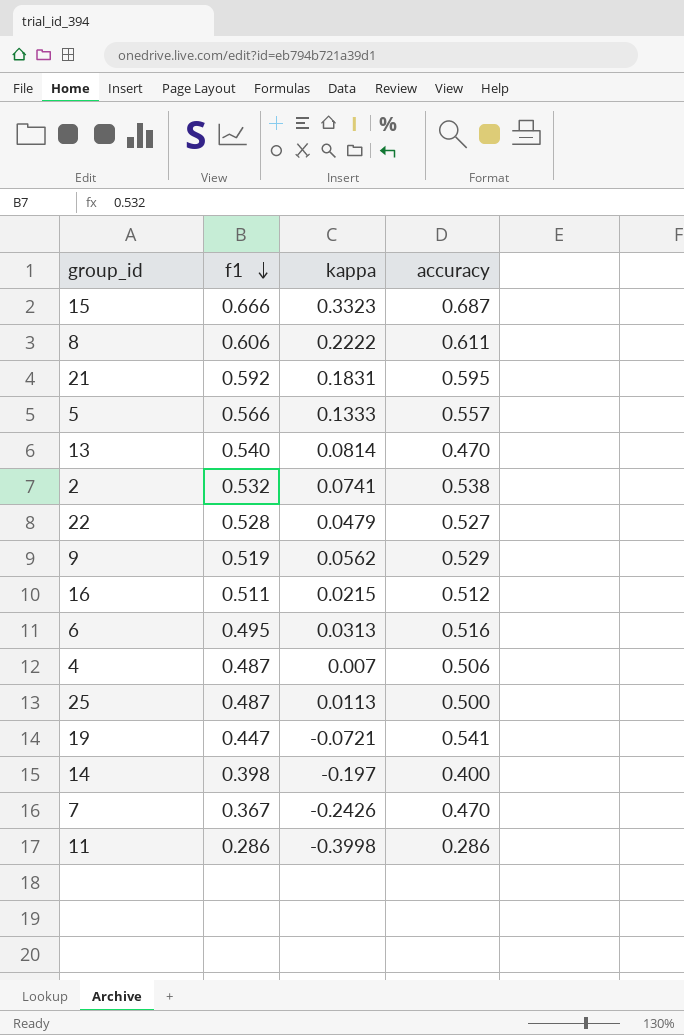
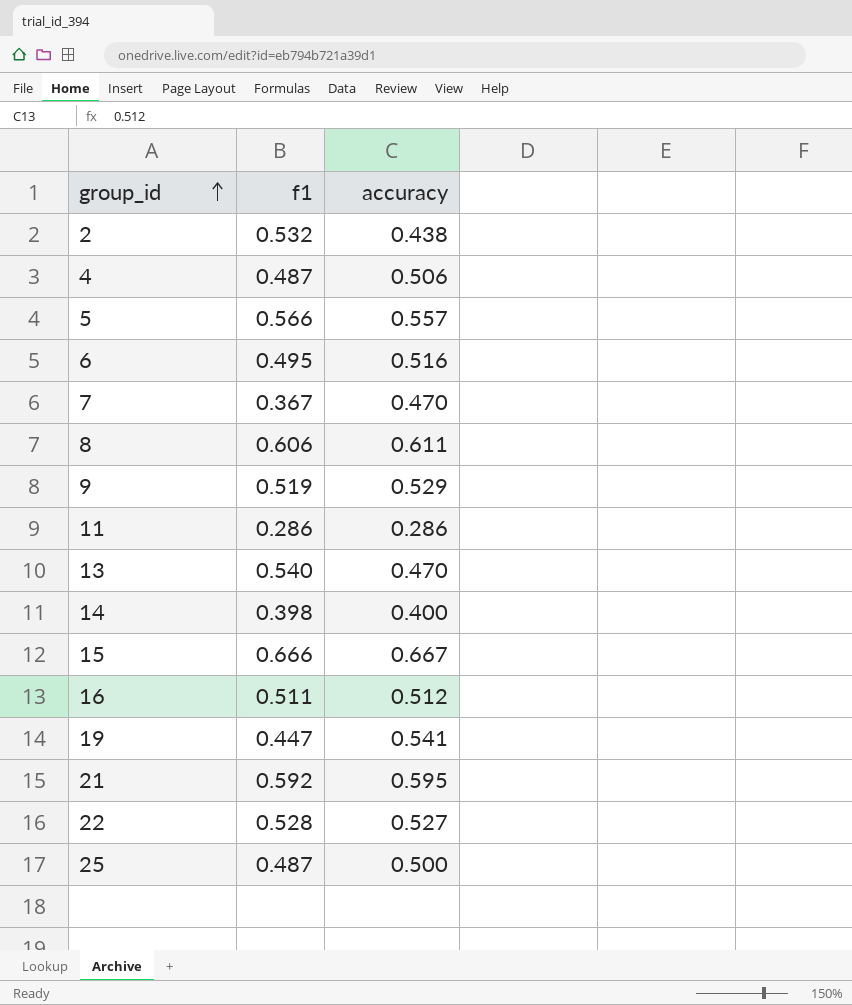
row order: f1 descending -> group_id ascending
column kappa | position: 3 -> none
2 | accuracy: 0.538 -> 0.438
15 | accuracy: 0.687 -> 0.667

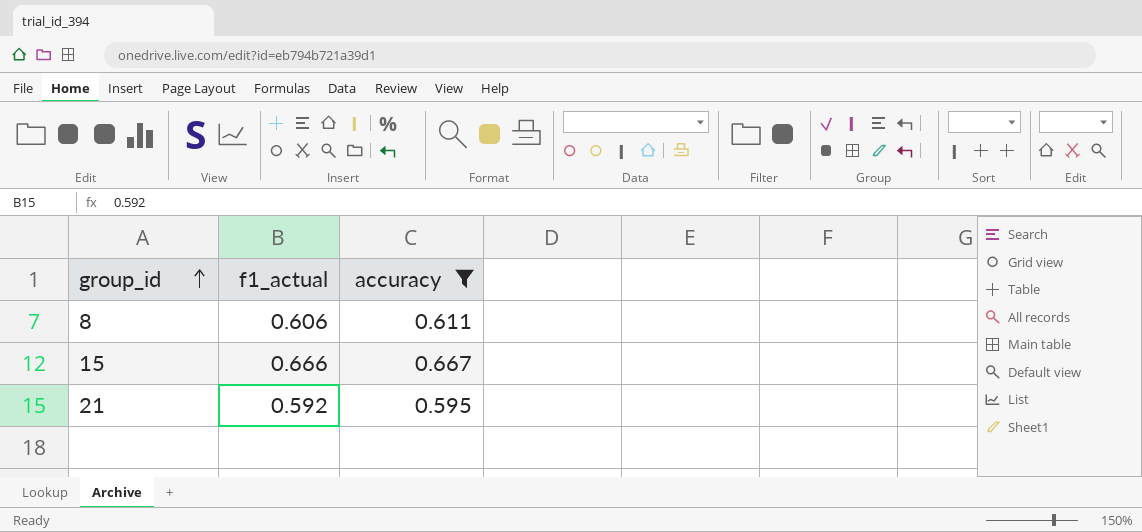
filter: none -> accuracy >= 0.595
column name: f1 -> f1_actual

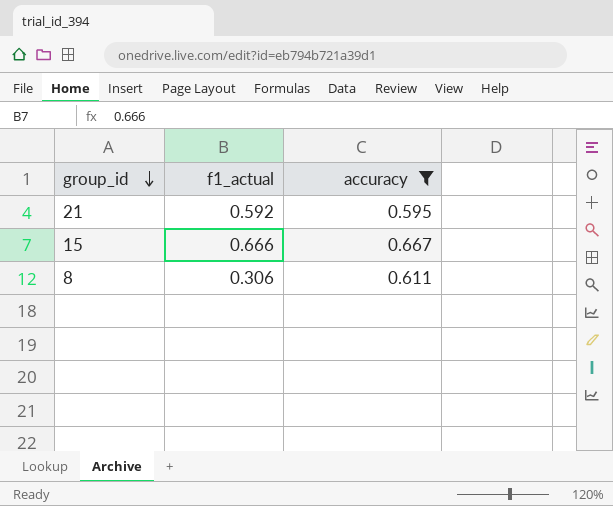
row order: group_id ascending -> group_id descending
8 | f1_actual: 0.606 -> 0.306

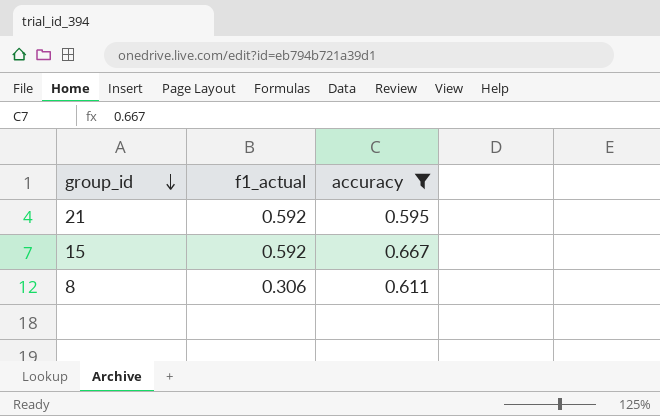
15 | f1_actual: 0.666 -> 0.592

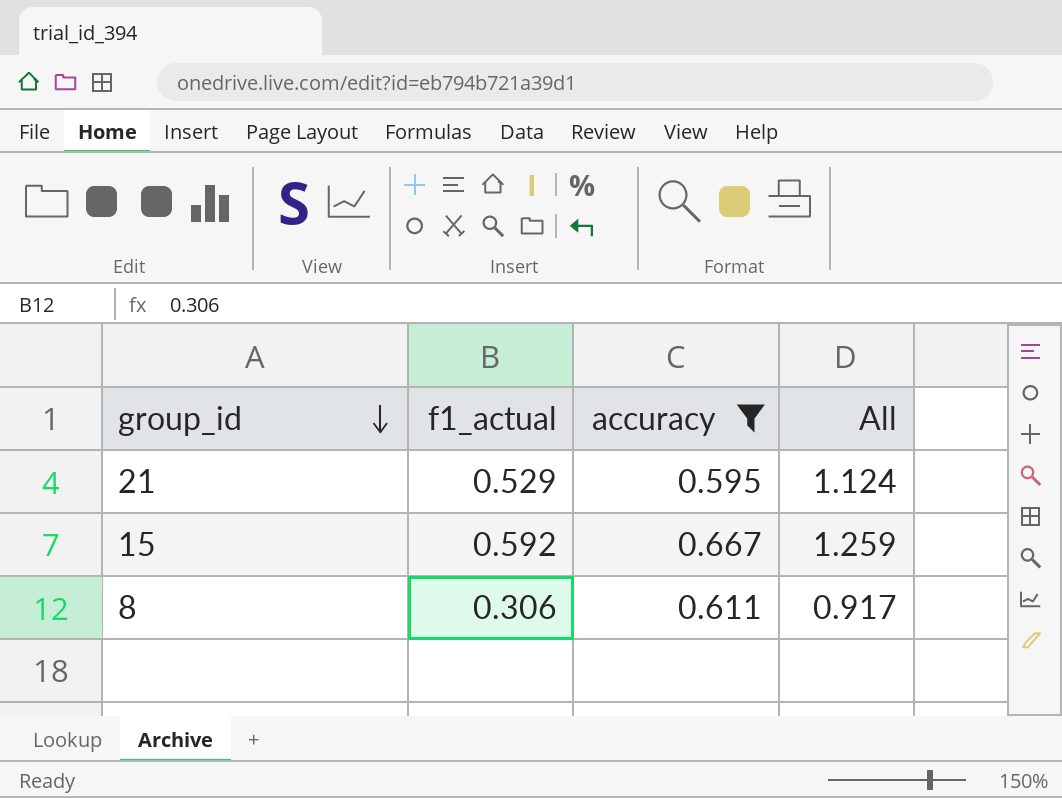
column All | formula: none -> [f1_actual] + [accuracy]
21 | f1_actual: 0.592 -> 0.529

